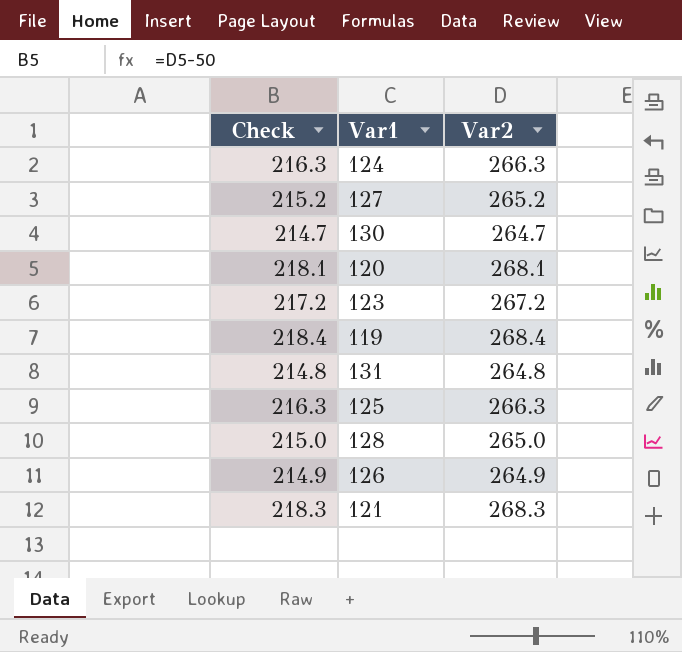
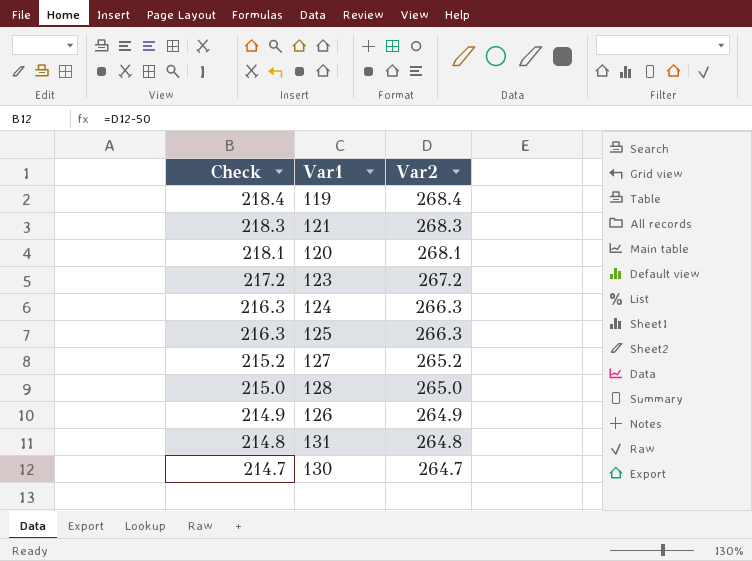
row order: none -> Check descending

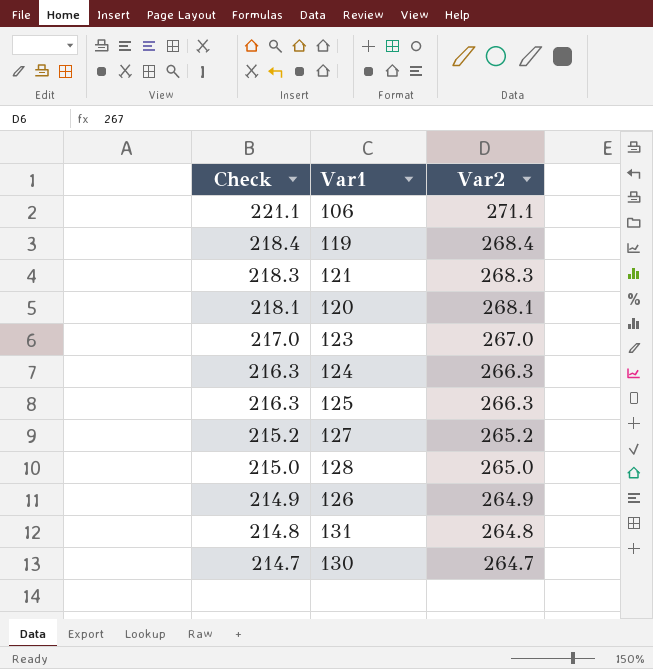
row 106: none -> 221.1 | 271.1
123 | Check: 217.2 -> 217.0
123 | Var2: 267.2 -> 267.0

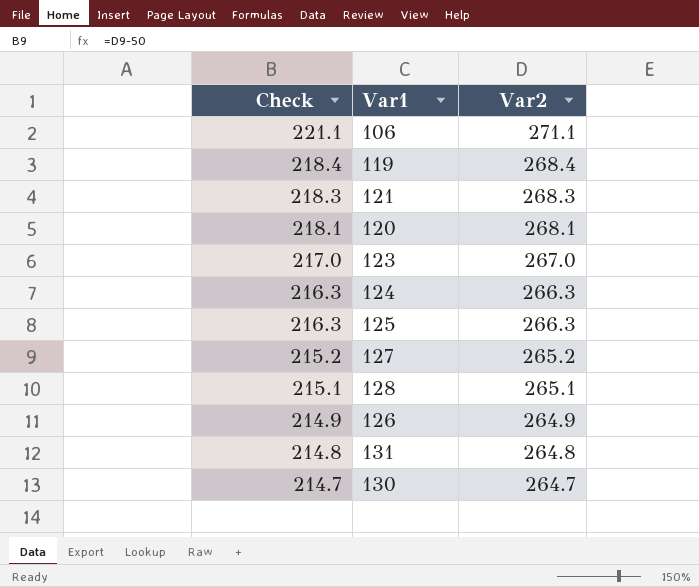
128 | Check: 215.0 -> 215.1
128 | Var2: 265.0 -> 265.1

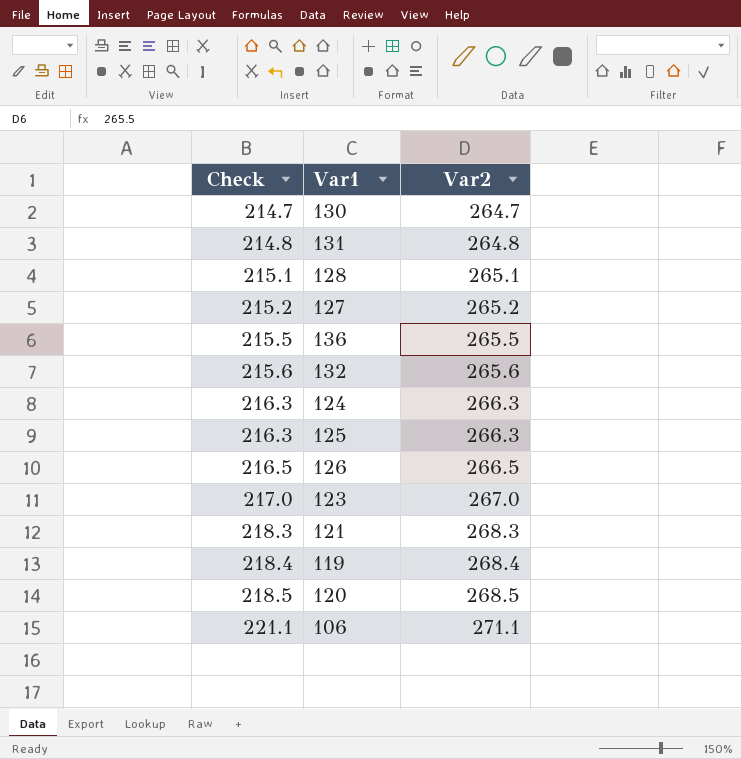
row order: Check descending -> Check ascending
row 136: none -> 215.5 | 265.5
row 132: none -> 215.6 | 265.6
126 | Check: 214.9 -> 216.5
126 | Var2: 264.9 -> 266.5
120 | Check: 218.1 -> 218.5
120 | Var2: 268.1 -> 268.5

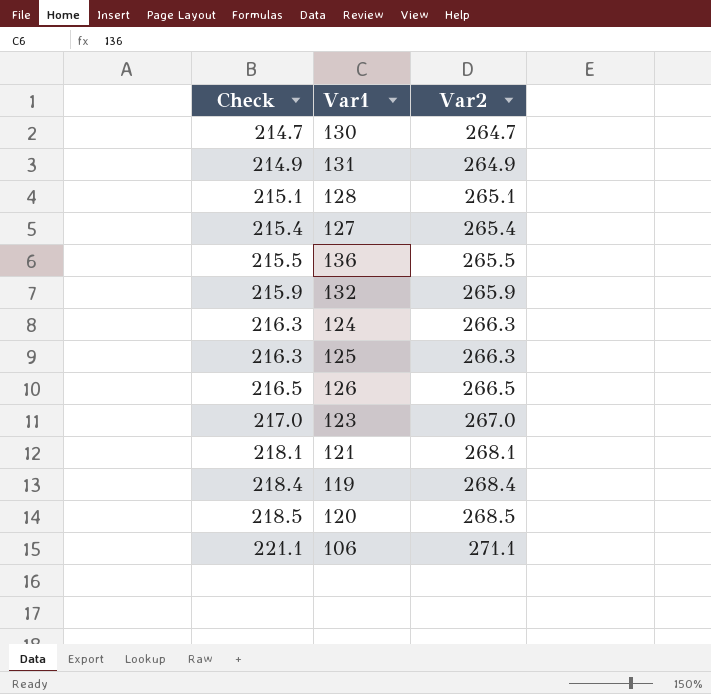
131 | Check: 214.8 -> 214.9
131 | Var2: 264.8 -> 264.9
127 | Check: 215.2 -> 215.4
127 | Var2: 265.2 -> 265.4
132 | Check: 215.6 -> 215.9
132 | Var2: 265.6 -> 265.9
121 | Check: 218.3 -> 218.1
121 | Var2: 268.3 -> 268.1

